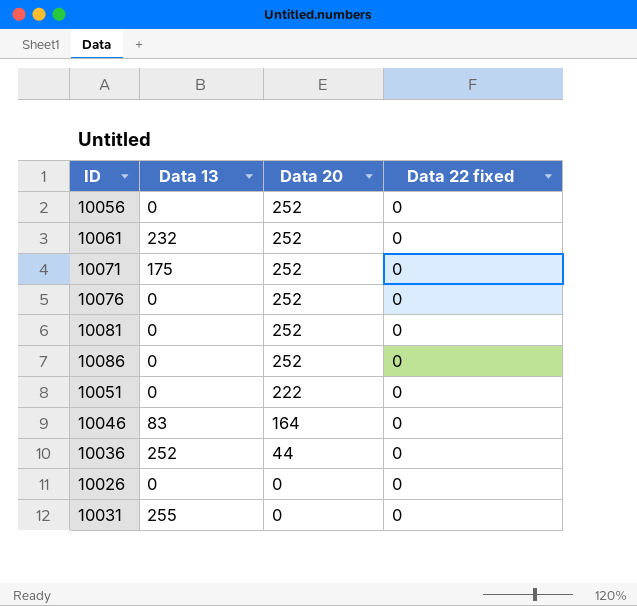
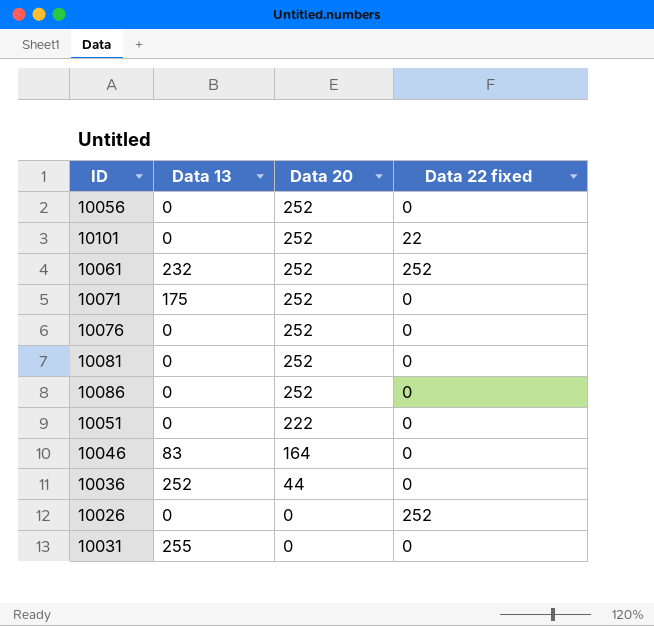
row 10101: none -> 0 | 252 | 22
10061 | Data 22 fixed: 0 -> 252
10026 | Data 22 fixed: 0 -> 252

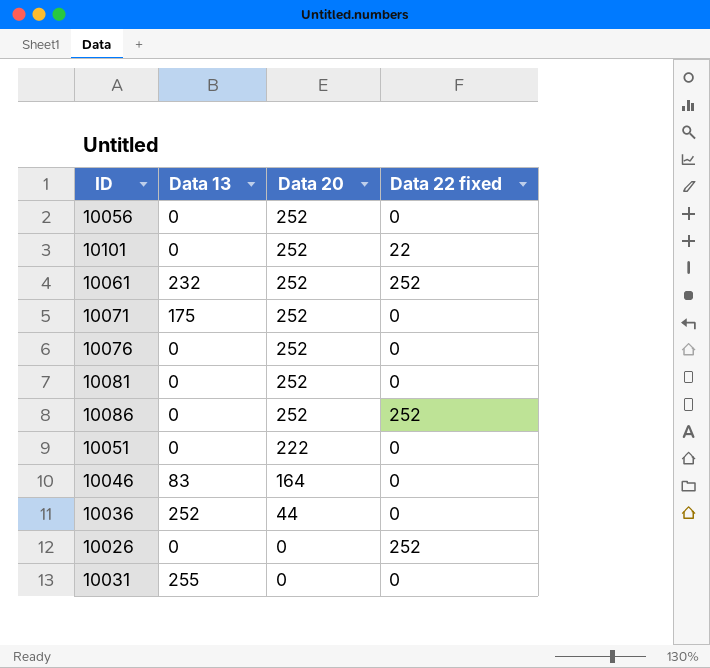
10086 | Data 22 fixed: 0 -> 252

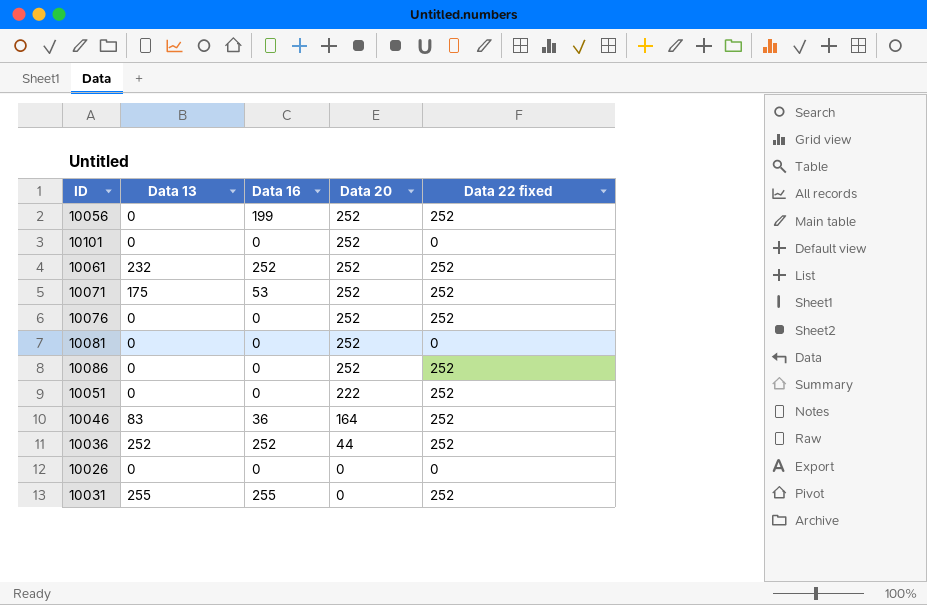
column Data 16 | position: none -> 3
10056 | Data 22 fixed: 0 -> 252
10101 | Data 22 fixed: 22 -> 0
10071 | Data 22 fixed: 0 -> 252
10076 | Data 22 fixed: 0 -> 252
10051 | Data 22 fixed: 0 -> 252
10046 | Data 22 fixed: 0 -> 252
10036 | Data 22 fixed: 0 -> 252
10026 | Data 22 fixed: 252 -> 0
10031 | Data 22 fixed: 0 -> 252

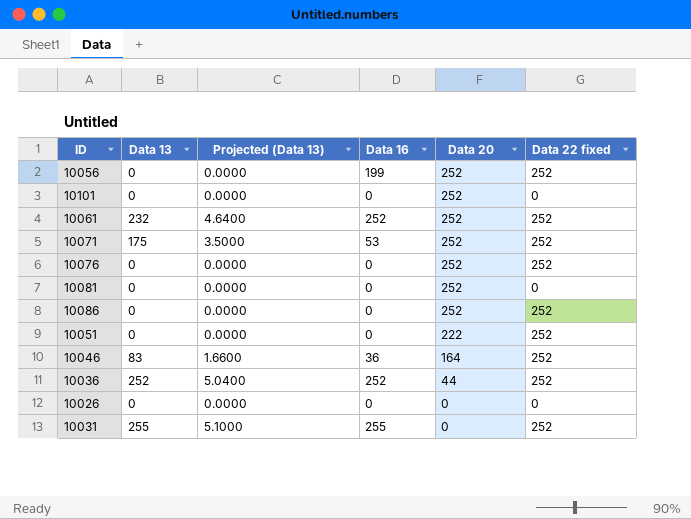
column Projected (Data 13) | formula: none -> [Data 13] * 0.02

